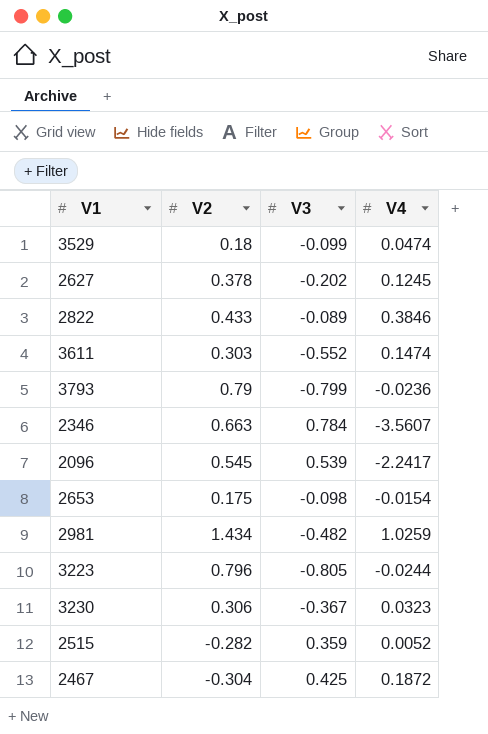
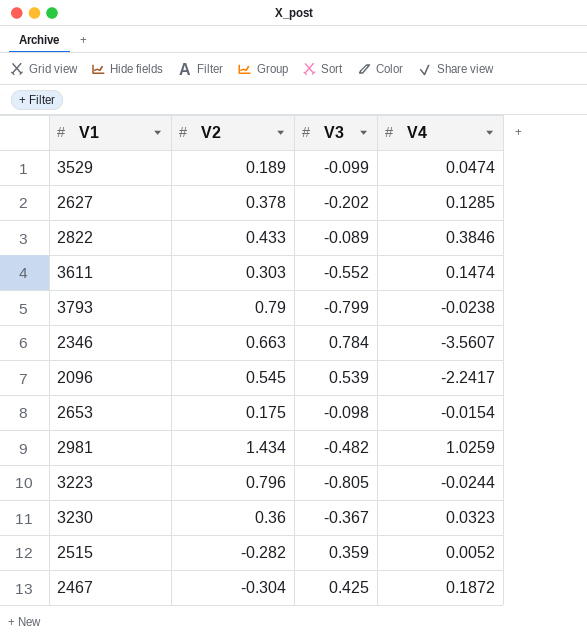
3529 | V2: 0.18 -> 0.189
2627 | V4: 0.1245 -> 0.1285
3793 | V4: -0.0236 -> -0.0238
3230 | V2: 0.306 -> 0.36

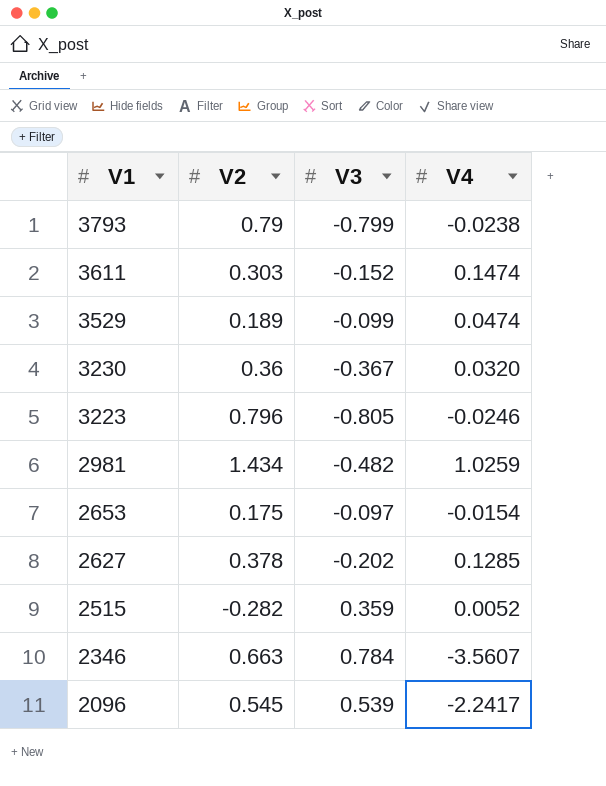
row order: none -> V1 descending
row 2822: 0.433 | -0.089 | 0.3846 -> none
row 2467: -0.304 | 0.425 | 0.1872 -> none
3611 | V3: -0.552 -> -0.152
3230 | V4: 0.0323 -> 0.0320
3223 | V4: -0.0244 -> -0.0246
2653 | V3: -0.098 -> -0.097

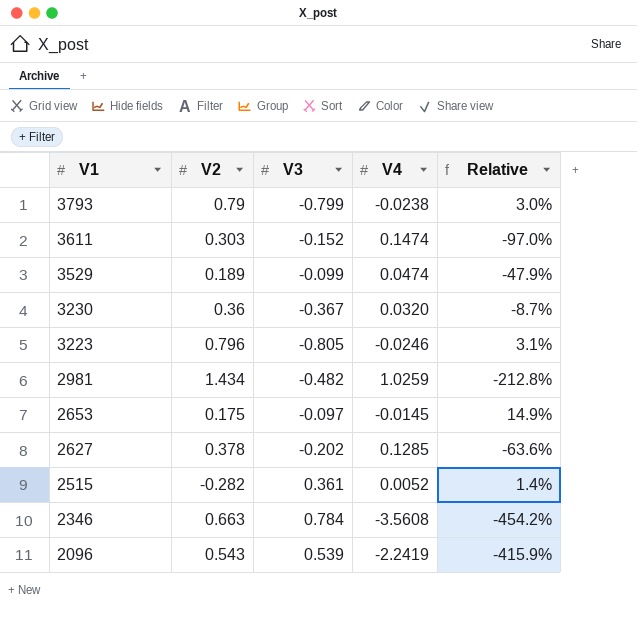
column Relative | formula: none -> [V4] / [V3]
2653 | V4: -0.0154 -> -0.0145
2515 | V3: 0.359 -> 0.361
2346 | V4: -3.5607 -> -3.5608
2096 | V2: 0.545 -> 0.543
2096 | V4: -2.2417 -> -2.2419

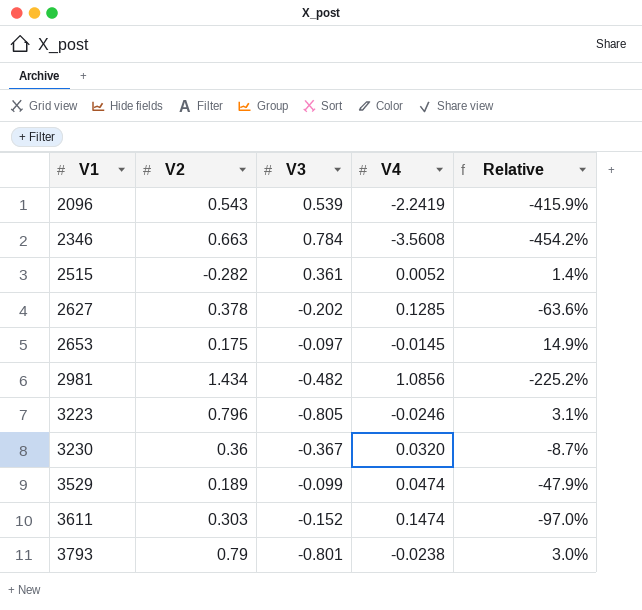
row order: V1 descending -> V1 ascending
2981 | V4: 1.0259 -> 1.0856
2981 | Relative: -212.8% -> -225.2%
3793 | V3: -0.799 -> -0.801

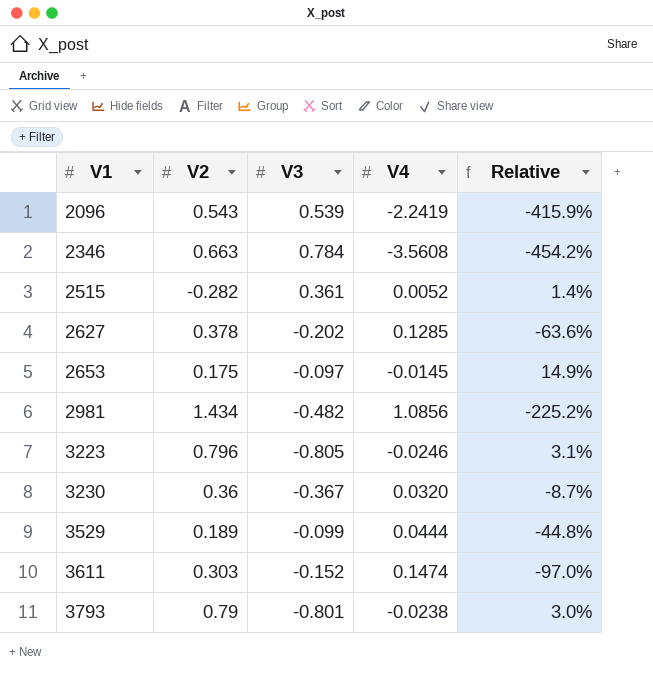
3529 | V4: 0.0474 -> 0.0444
3529 | Relative: -47.9% -> -44.8%

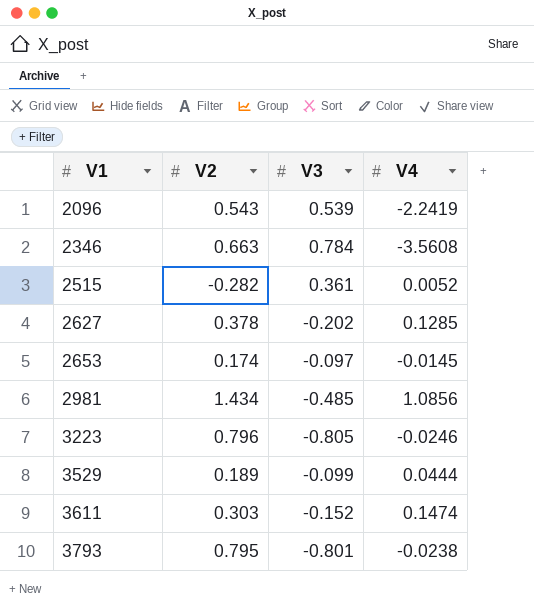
column Relative | formula: [V4] / [V3] -> none
row 3230: 0.36 | -0.367 | 0.0320 | -8.7% -> none
2653 | V2: 0.175 -> 0.174
2981 | V3: -0.482 -> -0.485
3793 | V2: 0.79 -> 0.795

